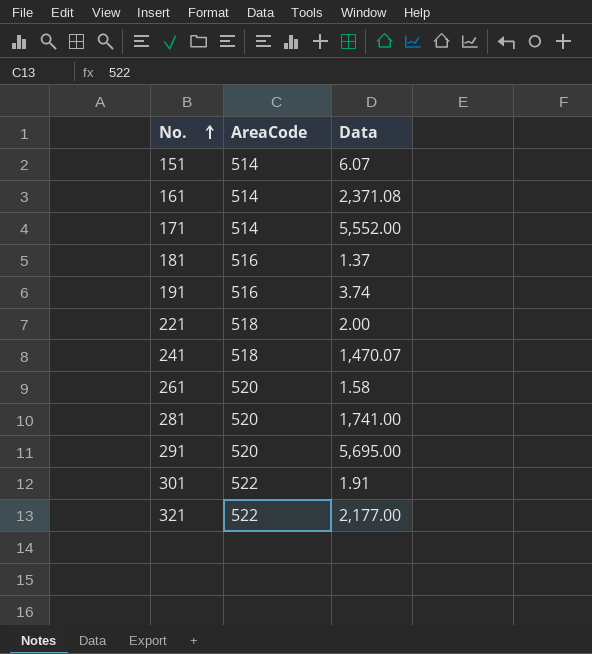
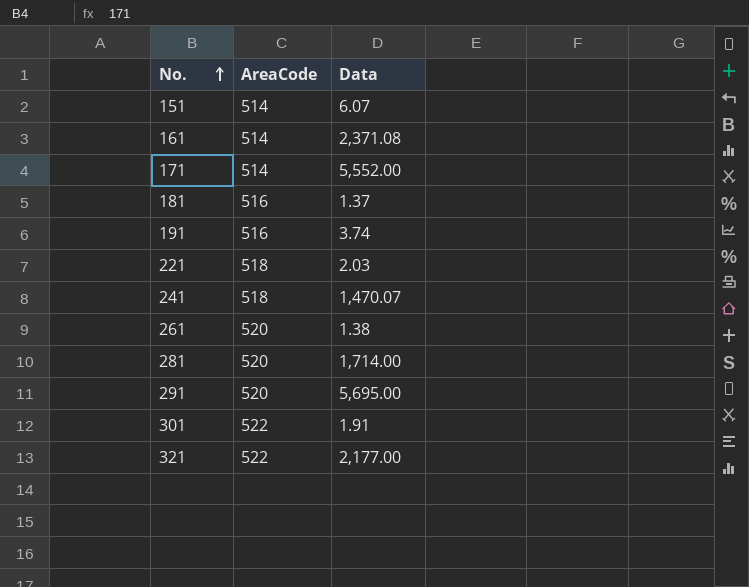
221 | Data: 2.00 -> 2.03
261 | Data: 1.58 -> 1.38
281 | Data: 1,741.00 -> 1,714.00

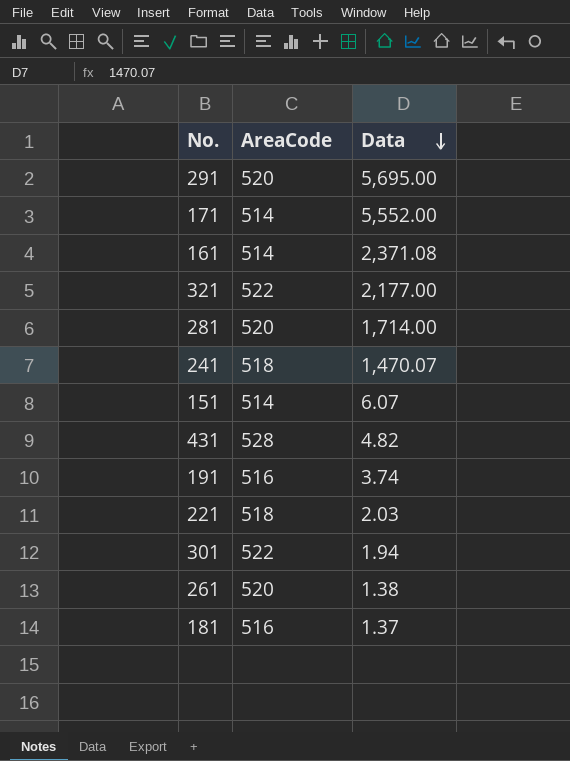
row order: No. ascending -> Data descending
row 431: none -> 528 | 4.82
301 | Data: 1.91 -> 1.94

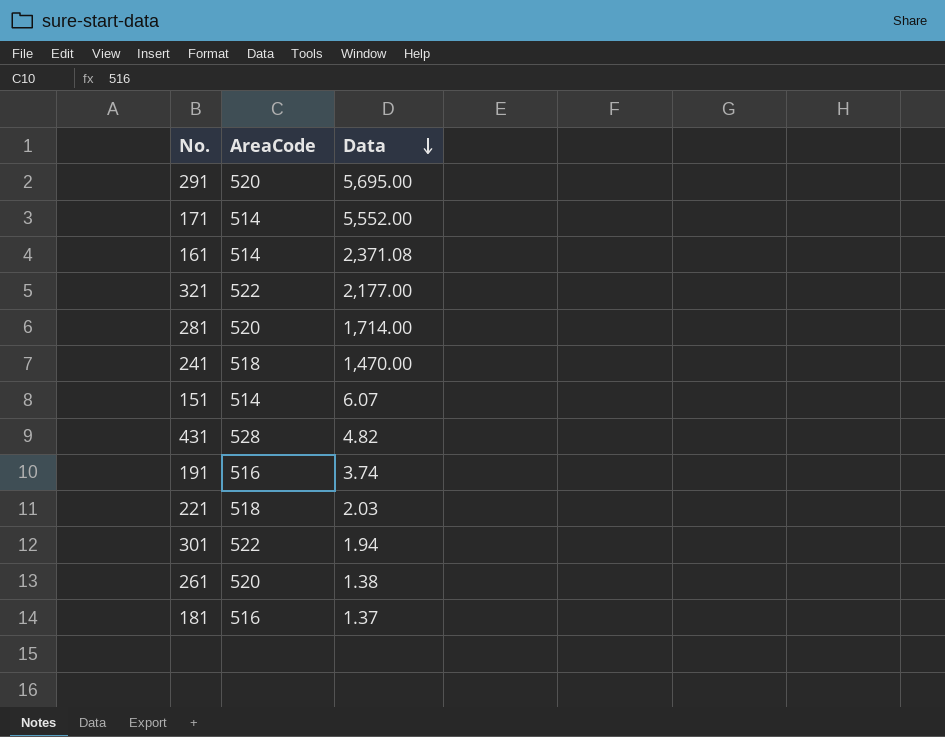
241 | Data: 1,470.07 -> 1,470.00

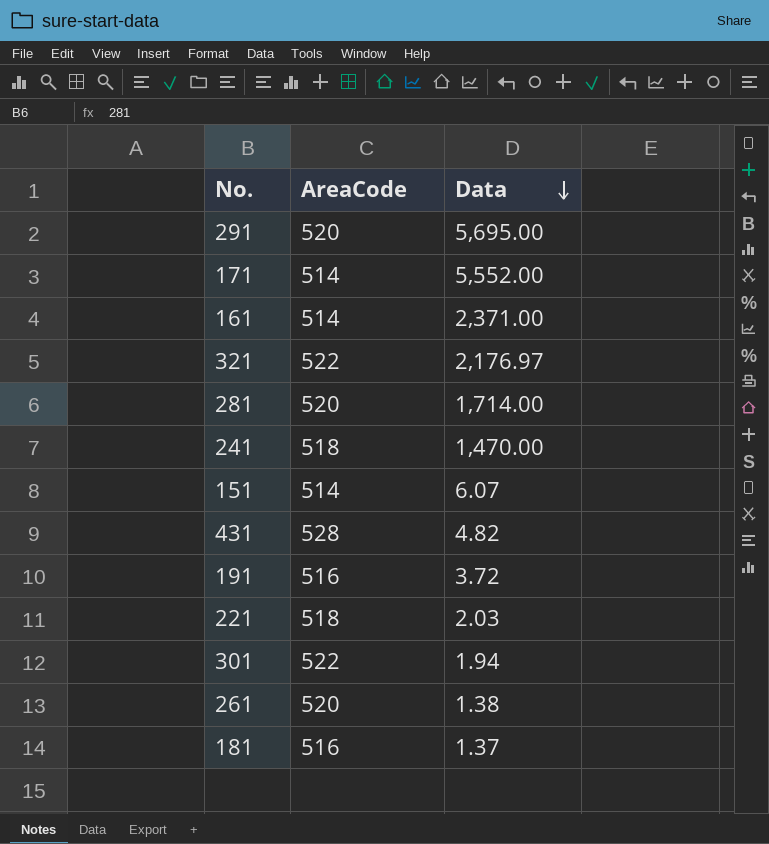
161 | Data: 2,371.08 -> 2,371.00
321 | Data: 2,177.00 -> 2,176.97
191 | Data: 3.74 -> 3.72

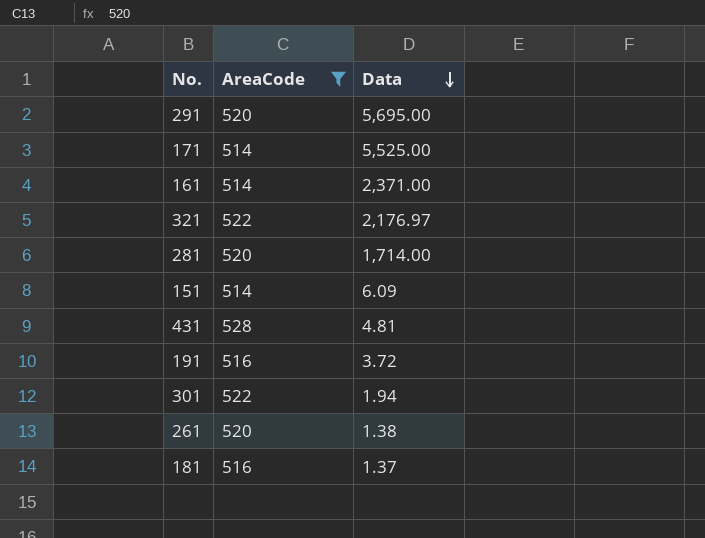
filter: none -> AreaCode != 518
171 | Data: 5,552.00 -> 5,525.00
151 | Data: 6.07 -> 6.09
431 | Data: 4.82 -> 4.81

